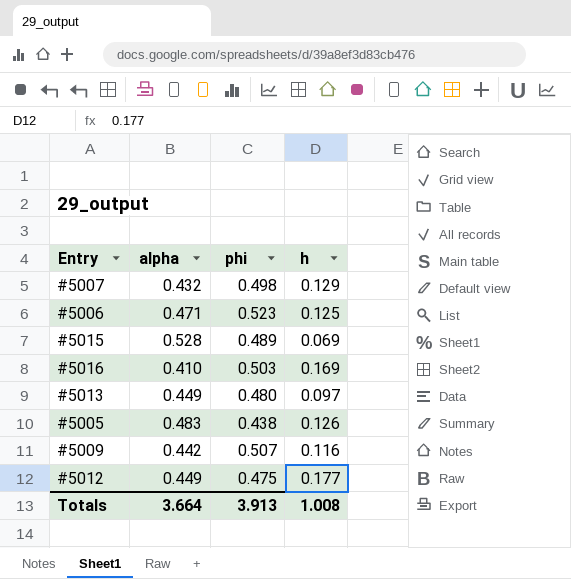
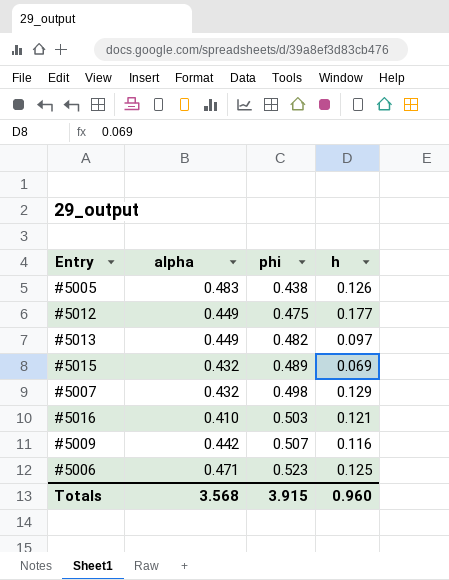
row order: none -> phi ascending
#5013 | phi: 0.480 -> 0.482
#5015 | alpha: 0.528 -> 0.432
#5016 | h: 0.169 -> 0.121
Totals | alpha: 3.664 -> 3.568
Totals | phi: 3.913 -> 3.915
Totals | h: 1.008 -> 0.960

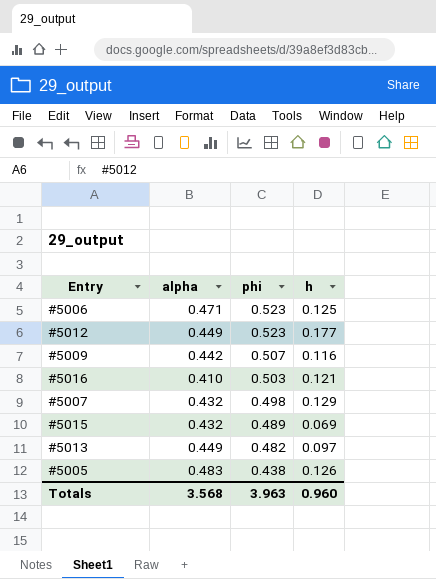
row order: phi ascending -> phi descending
#5012 | phi: 0.475 -> 0.523
Totals | phi: 3.915 -> 3.963

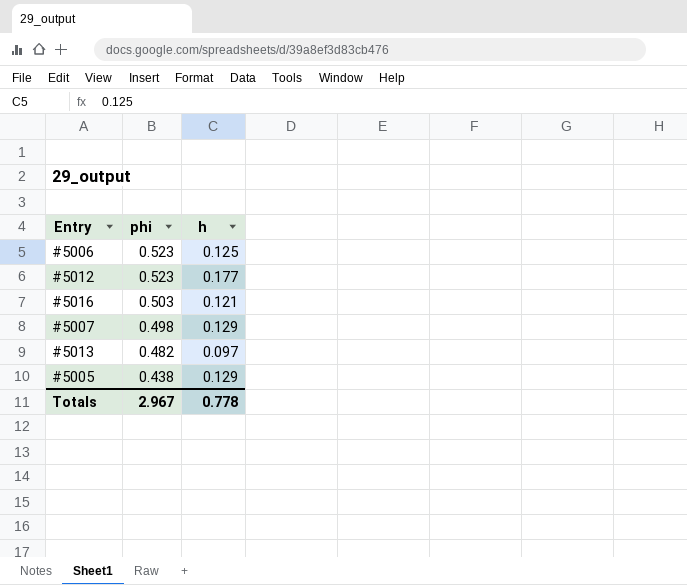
column alpha | position: 2 -> none
row #5009: 0.442 | 0.507 | 0.116 -> none
row #5015: 0.432 | 0.489 | 0.069 -> none
#5005 | h: 0.126 -> 0.129
Totals | phi: 3.963 -> 2.967
Totals | h: 0.960 -> 0.778

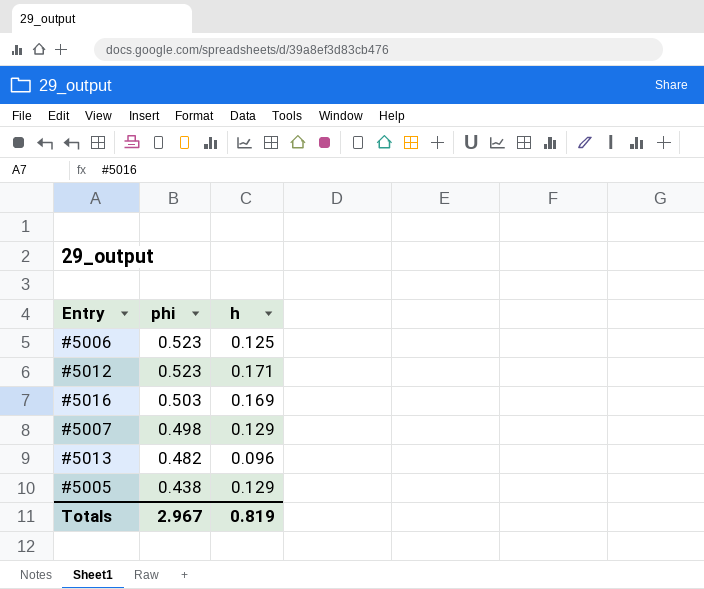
#5012 | h: 0.177 -> 0.171
#5016 | h: 0.121 -> 0.169
#5013 | h: 0.097 -> 0.096
Totals | h: 0.778 -> 0.819

